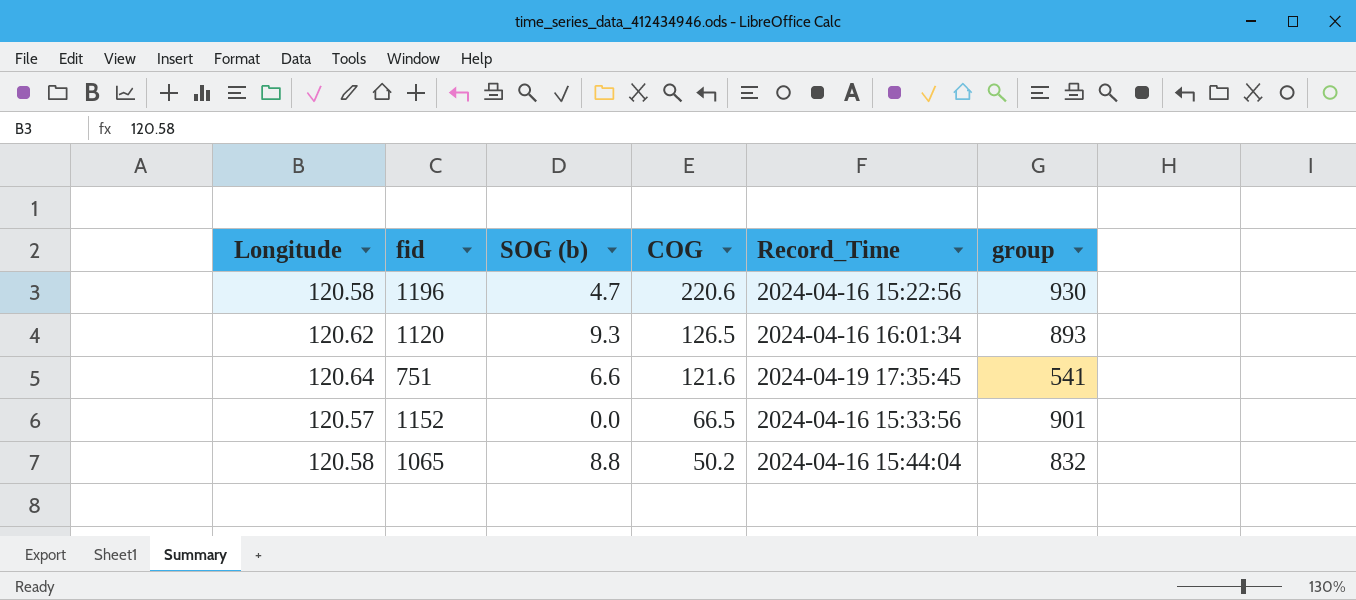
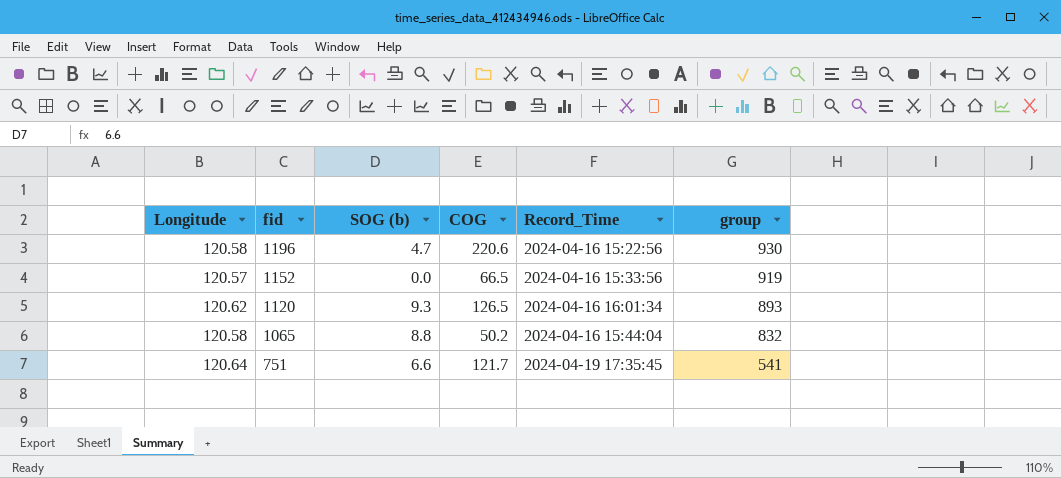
row order: COG descending -> fid descending
1152 | group: 901 -> 919
751 | COG: 121.6 -> 121.7

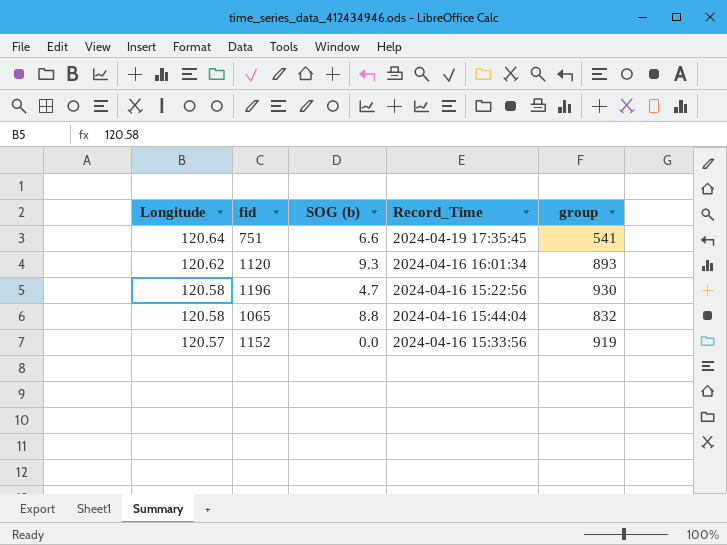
row order: fid descending -> Longitude descending
column COG | position: 4 -> none

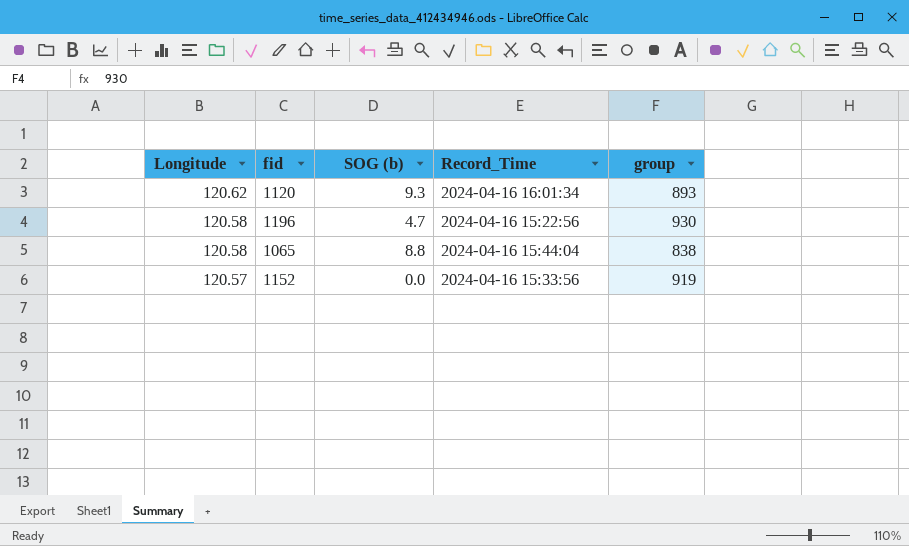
row 751: 120.64 | 6.6 | 2024-04-19 17:35:45 | 541 -> none
1065 | group: 832 -> 838

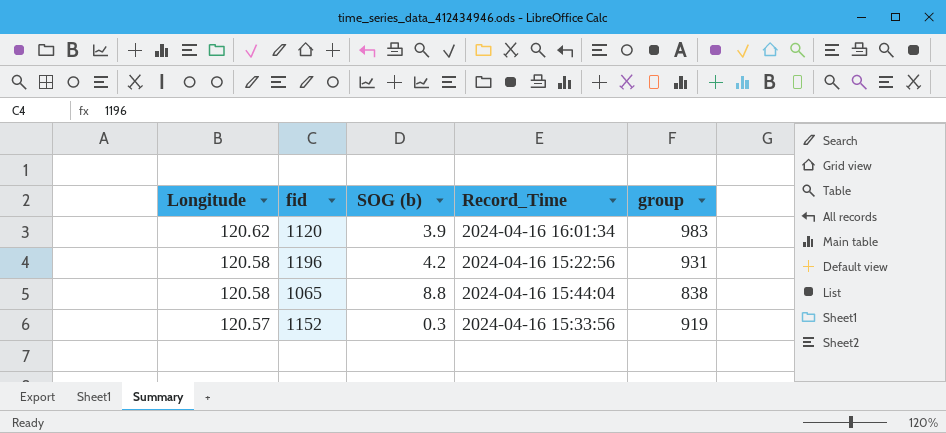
1120 | SOG (b): 9.3 -> 3.9
1120 | group: 893 -> 983
1196 | SOG (b): 4.7 -> 4.2
1196 | group: 930 -> 931
1152 | SOG (b): 0.0 -> 0.3

